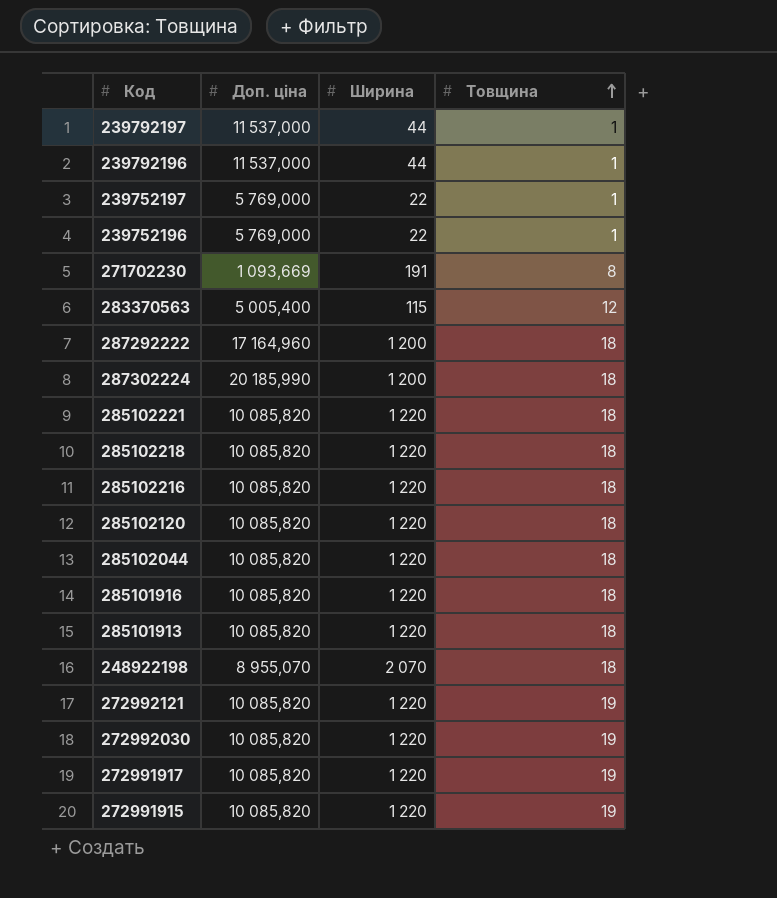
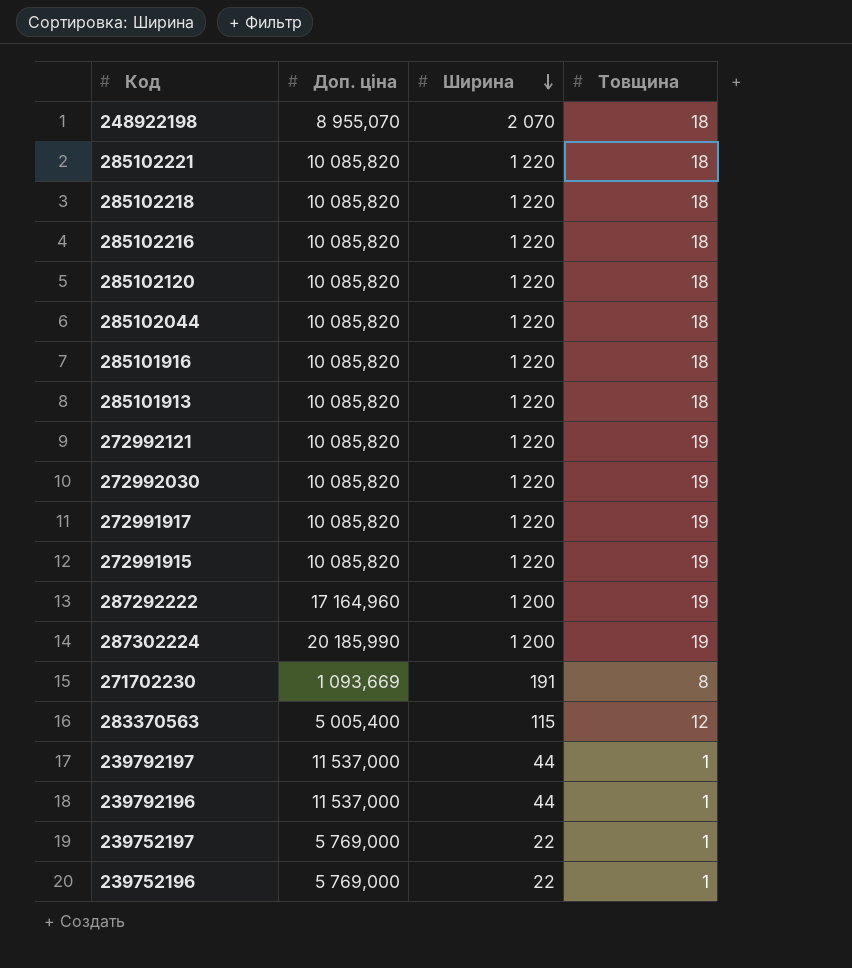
row order: Товщина ascending -> Ширина descending
287292222 | Товщина: 18 -> 19
287302224 | Товщина: 18 -> 19

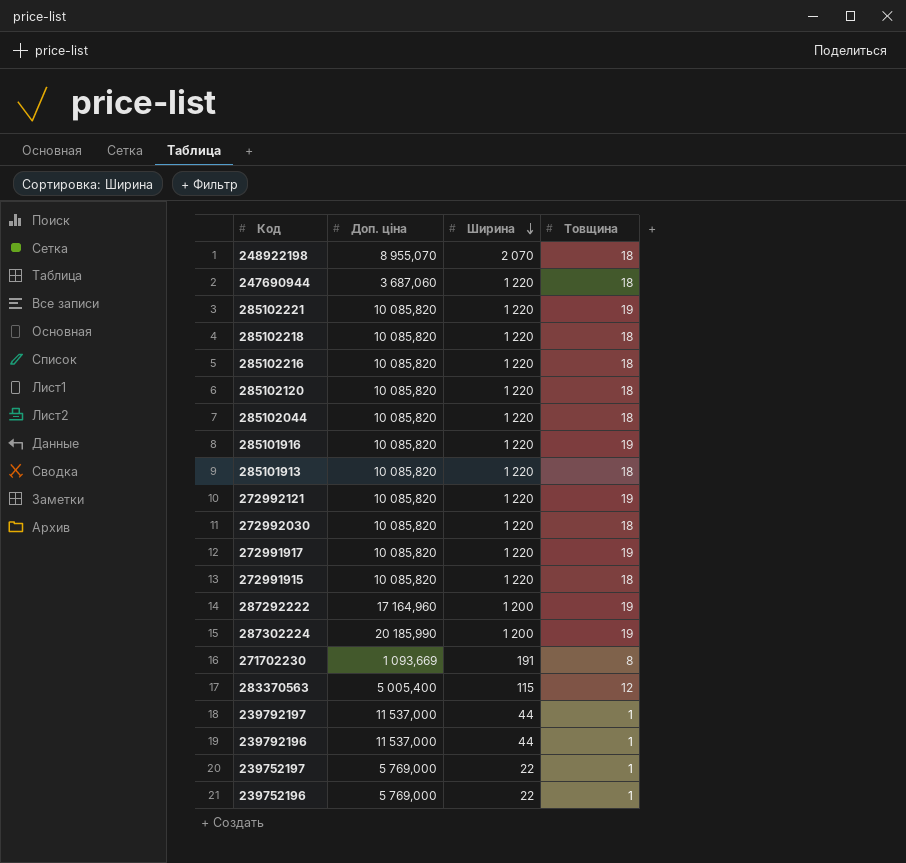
row 247690944: none -> 3 687,060 | 1 220 | 18
285102221 | Товщина: 18 -> 19
285101916 | Товщина: 18 -> 19
272992030 | Товщина: 19 -> 18
272991915 | Товщина: 19 -> 18

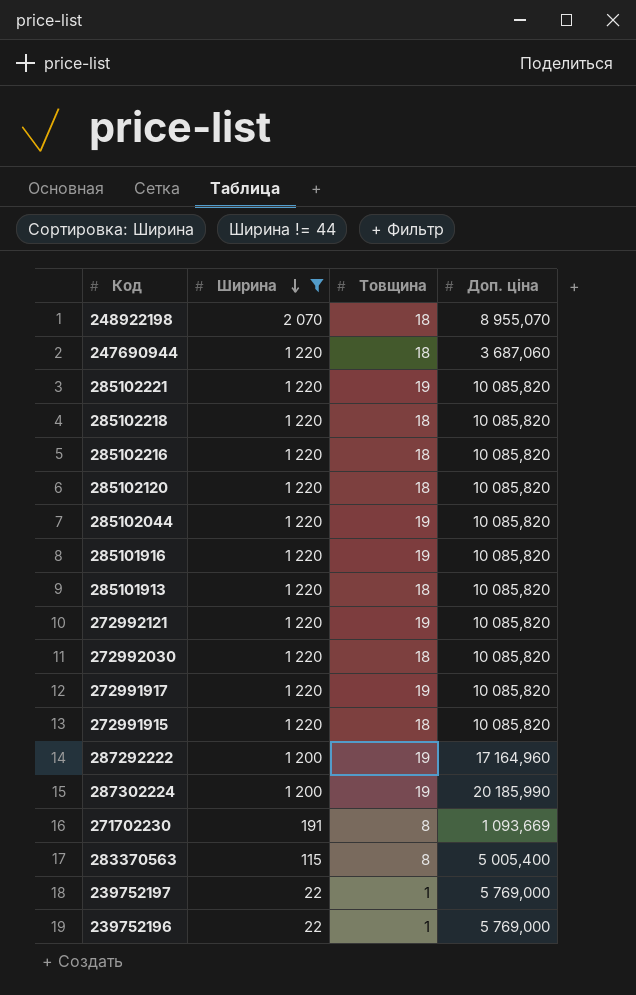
filter: none -> Ширина != 44
column Доп. ціна | position: 2 -> 4
285102044 | Товщина: 18 -> 19
283370563 | Товщина: 12 -> 8

